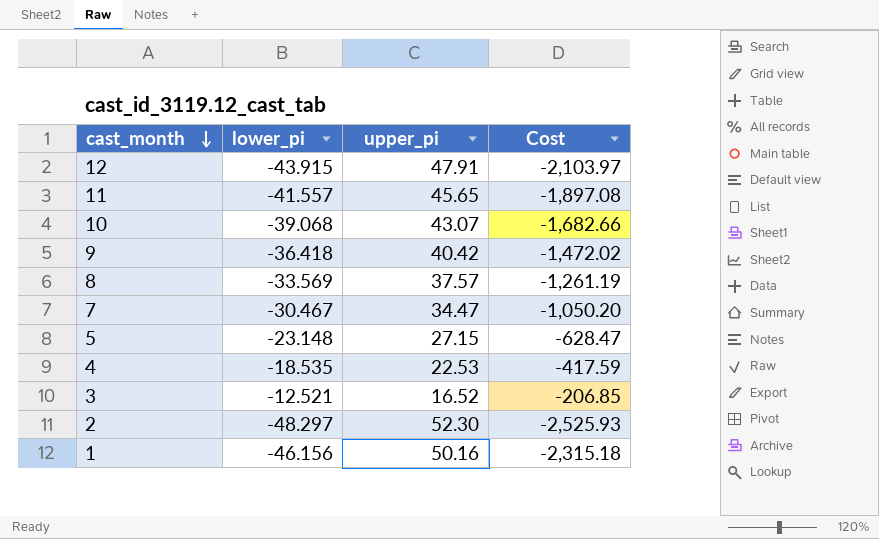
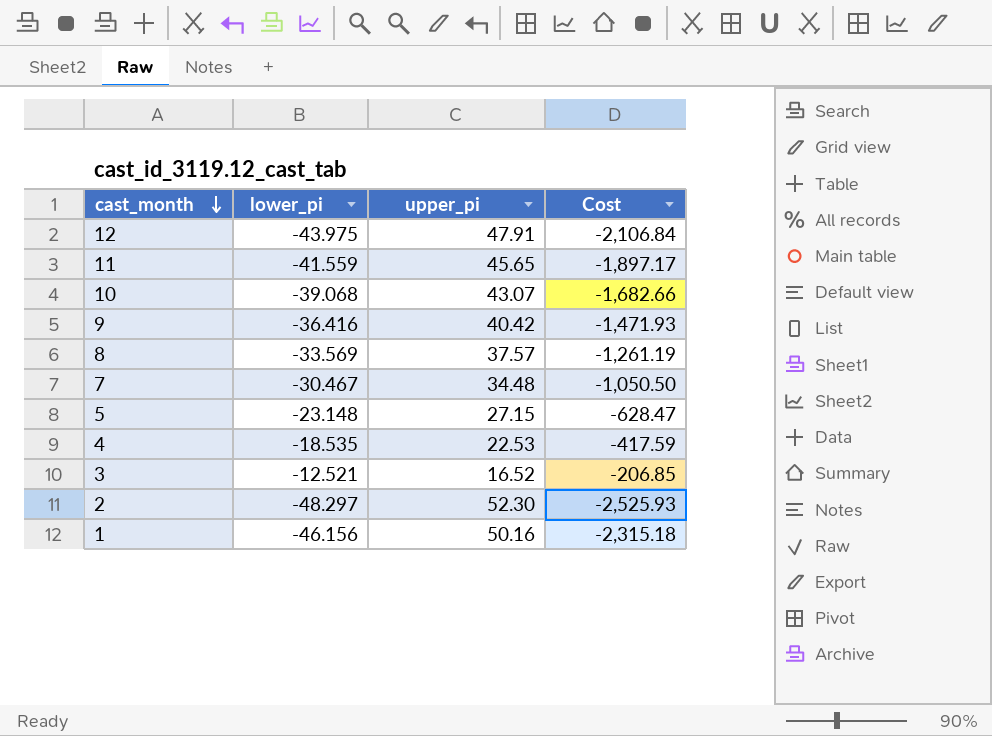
12 | lower_pi: -43.915 -> -43.975
12 | Cost: -2,103.97 -> -2,106.84
11 | lower_pi: -41.557 -> -41.559
11 | Cost: -1,897.08 -> -1,897.17
9 | lower_pi: -36.418 -> -36.416
9 | Cost: -1,472.02 -> -1,471.93
7 | upper_pi: 34.47 -> 34.48
7 | Cost: -1,050.20 -> -1,050.50

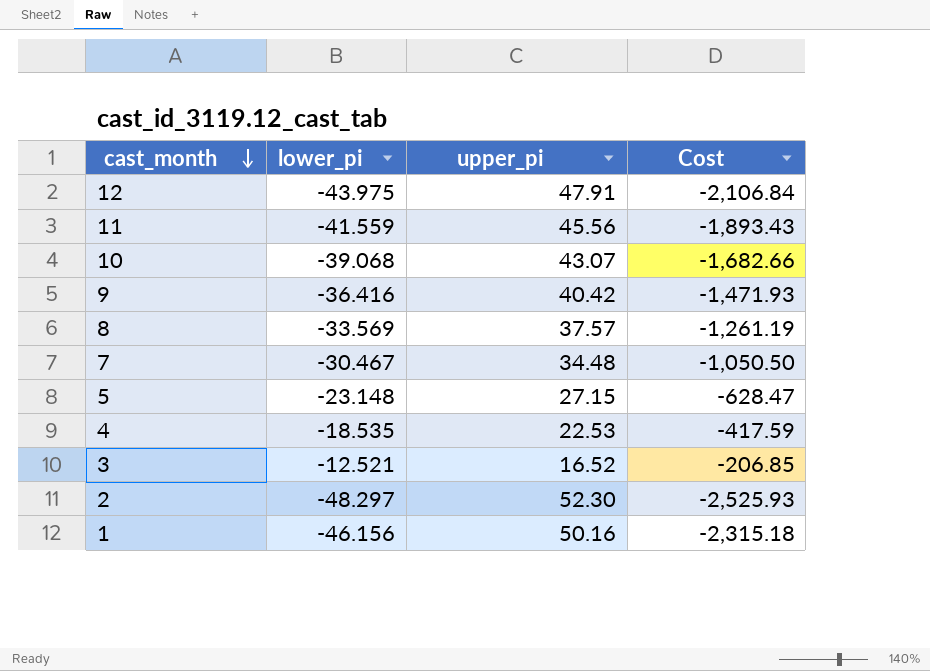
11 | upper_pi: 45.65 -> 45.56
11 | Cost: -1,897.17 -> -1,893.43

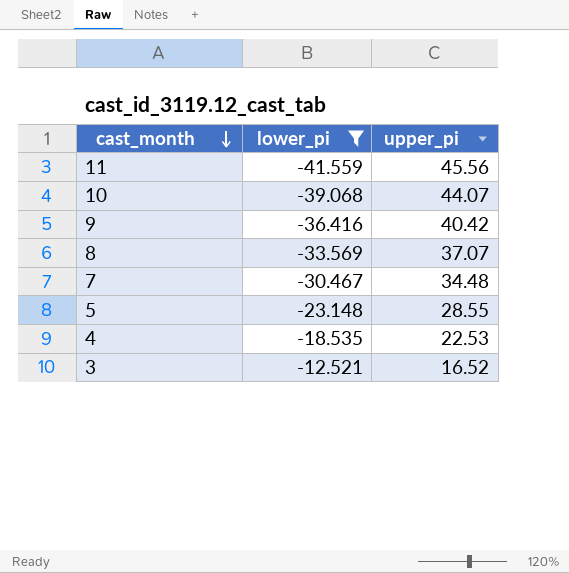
filter: none -> lower_pi >= -41.559
column Cost | formula: [lower_pi] * [upper_pi] -> none
10 | upper_pi: 43.07 -> 44.07
8 | upper_pi: 37.57 -> 37.07
5 | upper_pi: 27.15 -> 28.55

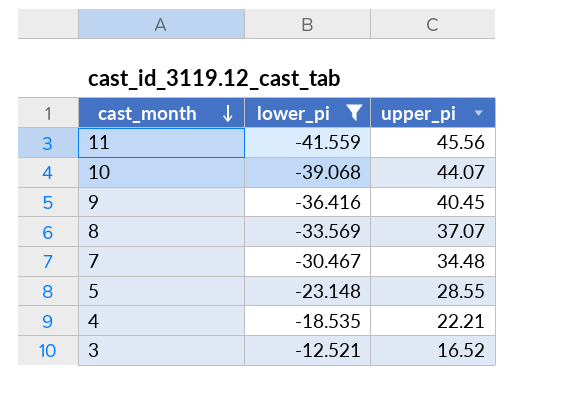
9 | upper_pi: 40.42 -> 40.45
4 | upper_pi: 22.53 -> 22.21

